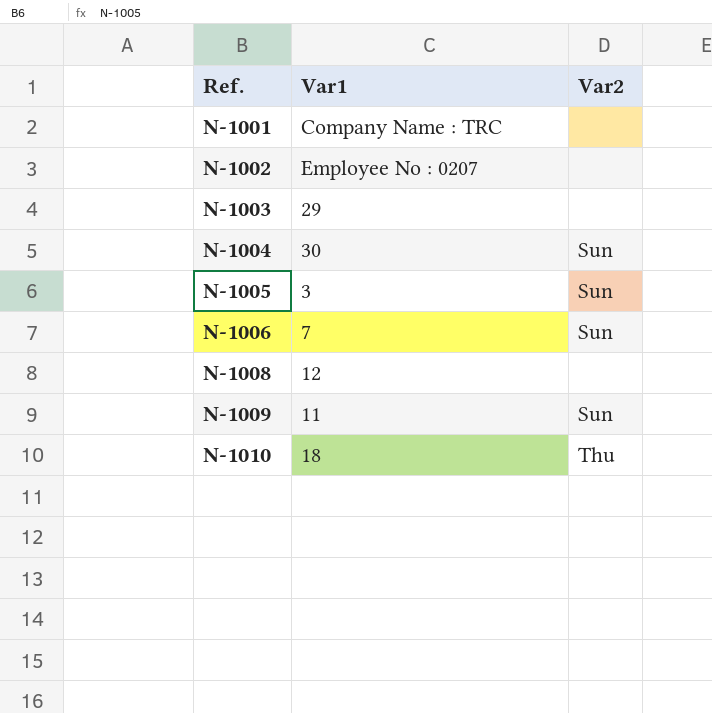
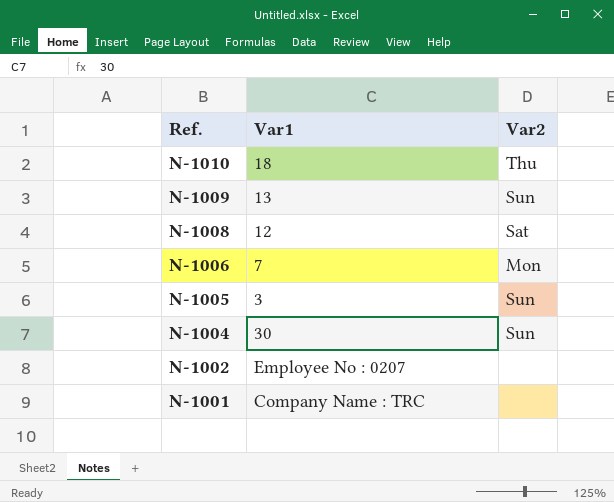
row order: Ref. ascending -> Ref. descending
row N-1003: 29 | none -> none
N-1009 | Var1: 11 -> 13
N-1008 | Var2: none -> Sat
N-1006 | Var2: Sun -> Mon

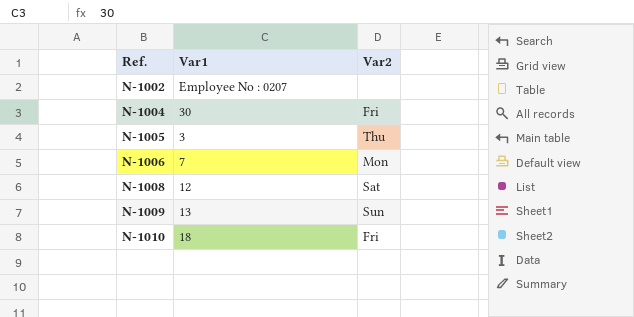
row order: Ref. descending -> Ref. ascending
row N-1001: Company Name : TRC | none -> none
N-1004 | Var2: Sun -> Fri
N-1005 | Var2: Sun -> Thu
N-1010 | Var2: Thu -> Fri

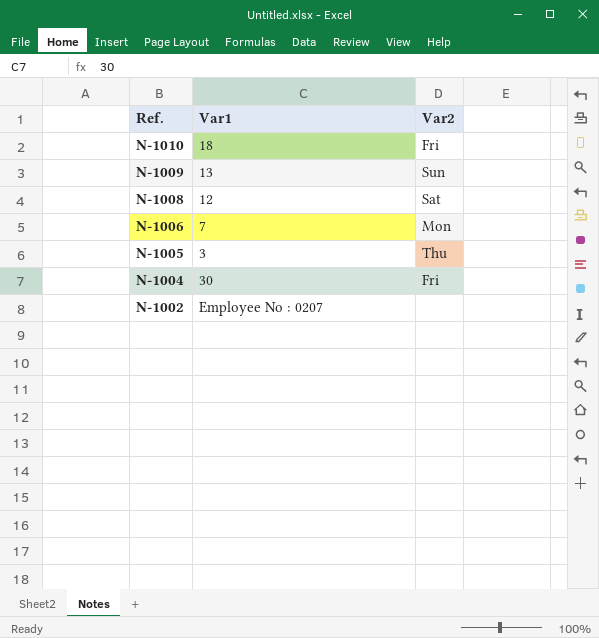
row order: Ref. ascending -> Ref. descending

